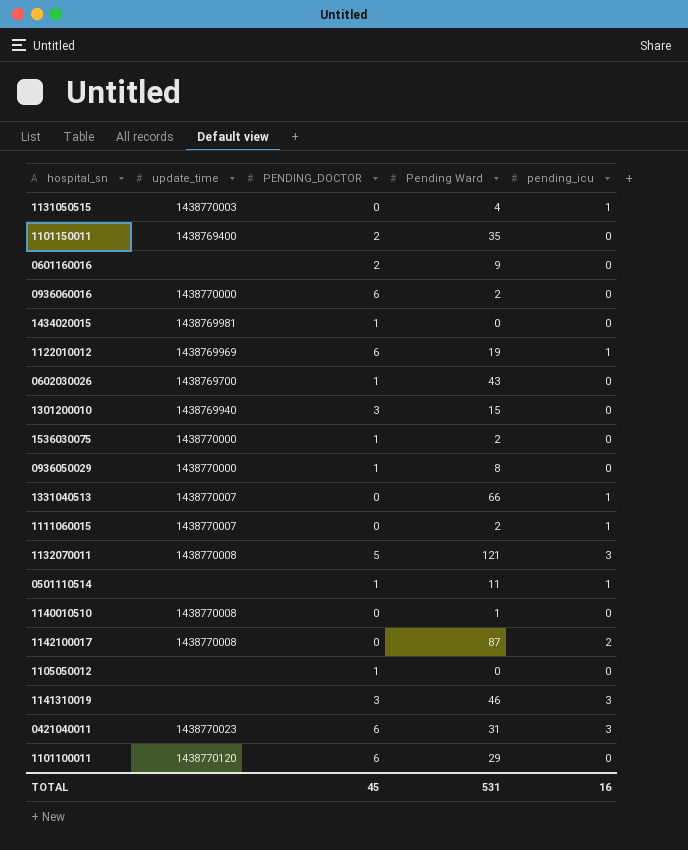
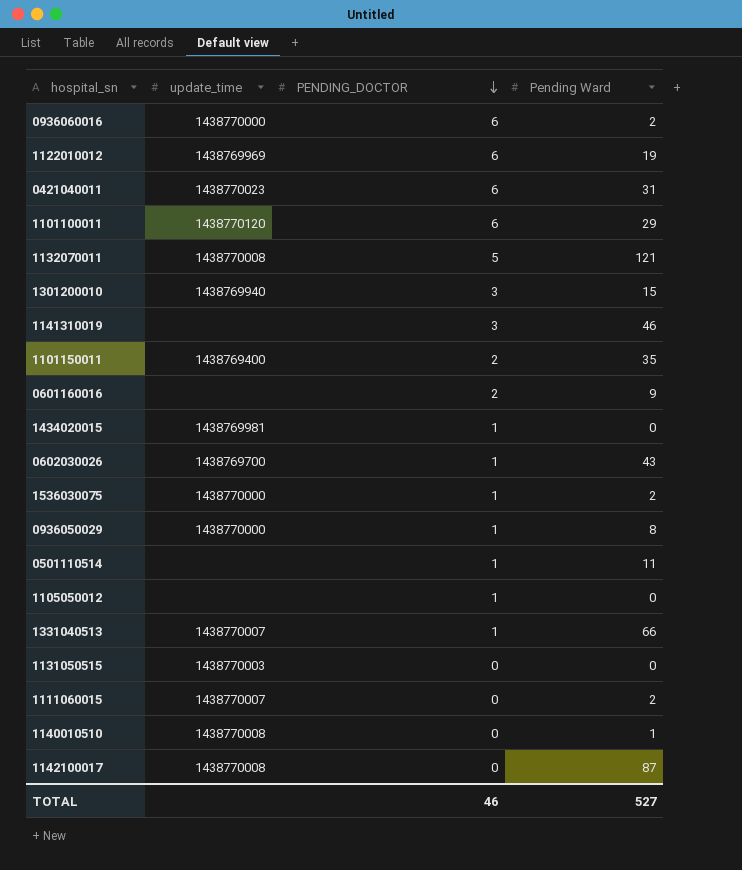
row order: none -> PENDING_DOCTOR descending
column pending_icu | position: 5 -> none
1331040513 | PENDING_DOCTOR: 0 -> 1
1131050515 | Pending Ward: 4 -> 0
TOTAL | PENDING_DOCTOR: 45 -> 46
TOTAL | Pending Ward: 531 -> 527

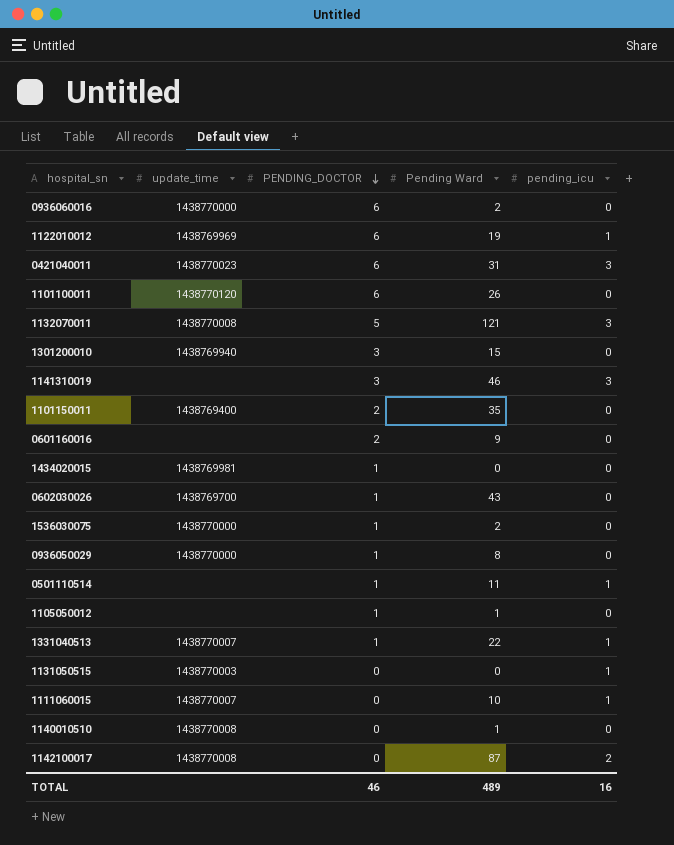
column pending_icu | position: none -> 5
1101100011 | Pending Ward: 29 -> 26
1105050012 | Pending Ward: 0 -> 1
1331040513 | Pending Ward: 66 -> 22
1111060015 | Pending Ward: 2 -> 10
TOTAL | Pending Ward: 527 -> 489

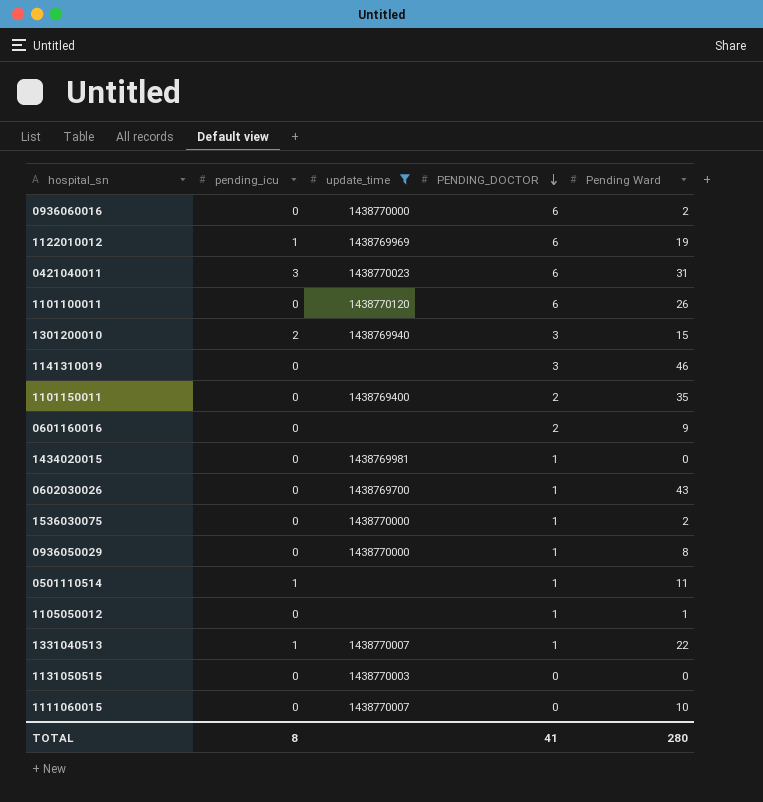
filter: none -> update_time != 1438770008
column pending_icu | position: 5 -> 2
1301200010 | pending_icu: 0 -> 2
1141310019 | pending_icu: 3 -> 0
1131050515 | pending_icu: 1 -> 0
1111060015 | pending_icu: 1 -> 0
TOTAL | pending_icu: 16 -> 8
TOTAL | PENDING_DOCTOR: 46 -> 41
TOTAL | Pending Ward: 489 -> 280

